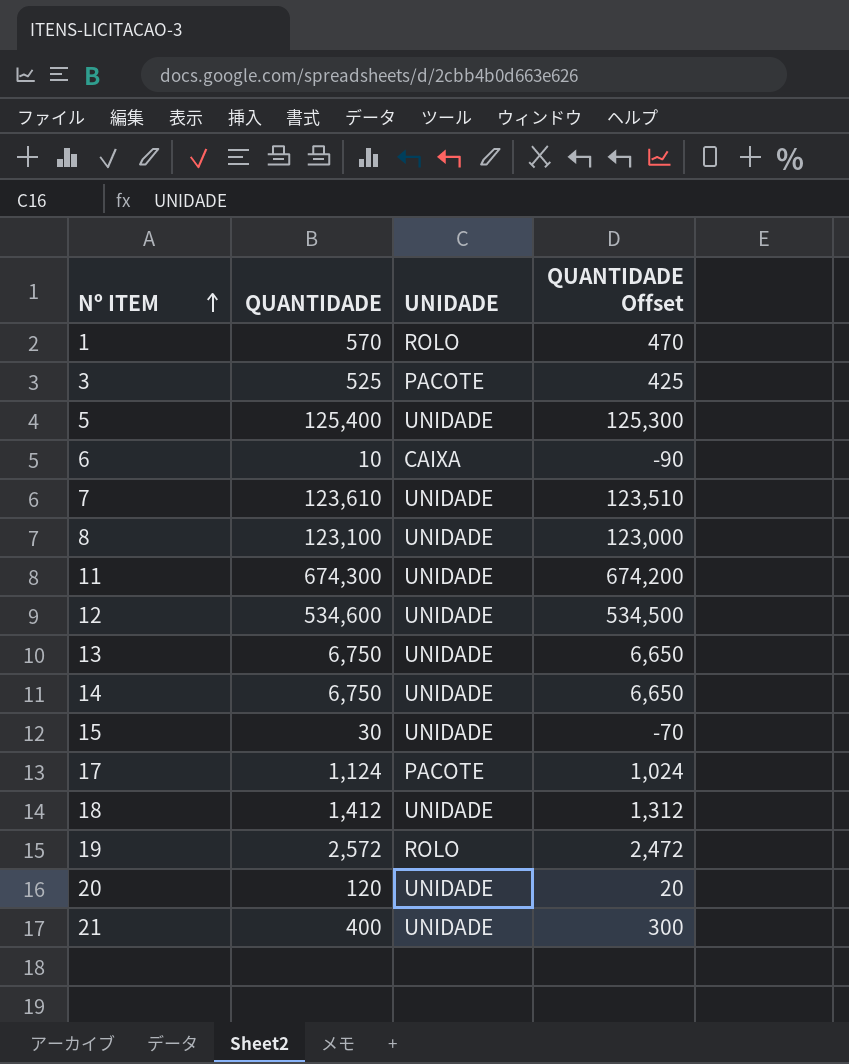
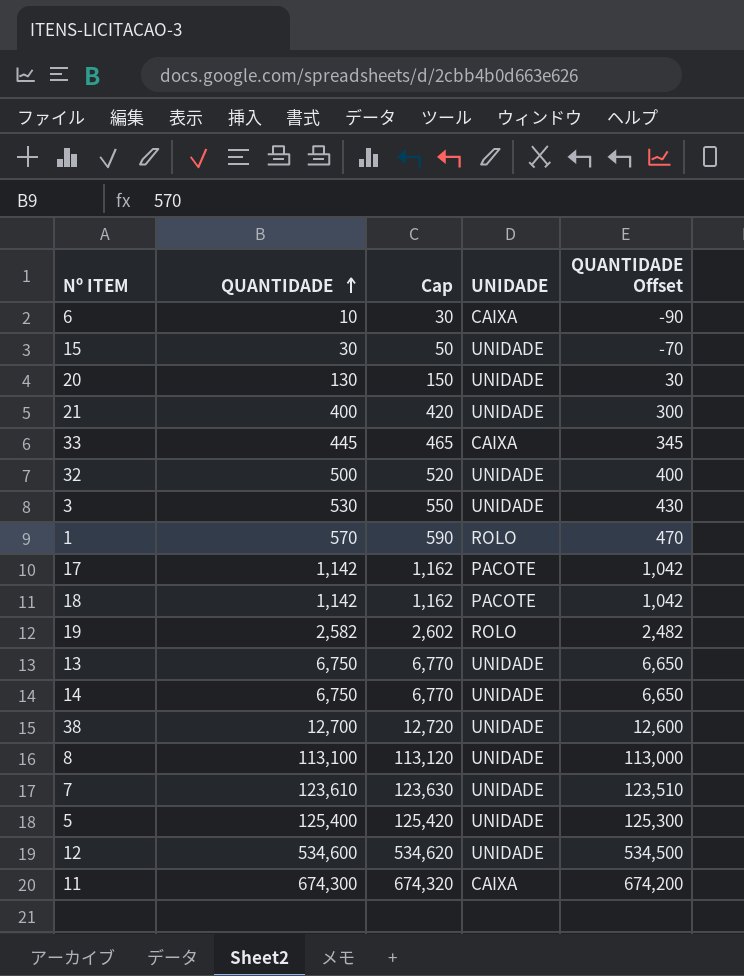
row order: Nº ITEM ascending -> QUANTIDADE ascending
column Cap | formula: none -> [QUANTIDADE] + 20
20 | QUANTIDADE: 120 -> 130
20 | QUANTIDADE Offset: 20 -> 30
row 33: none -> 445 | 465 | CAIXA | 345
row 32: none -> 500 | 520 | UNIDADE | 400
3 | QUANTIDADE: 525 -> 530
3 | UNIDADE: PACOTE -> UNIDADE
3 | QUANTIDADE Offset: 425 -> 430
17 | QUANTIDADE: 1,124 -> 1,142
17 | QUANTIDADE Offset: 1,024 -> 1,042
18 | QUANTIDADE: 1,412 -> 1,142
18 | UNIDADE: UNIDADE -> PACOTE
18 | QUANTIDADE Offset: 1,312 -> 1,042
19 | QUANTIDADE: 2,572 -> 2,582
19 | QUANTIDADE Offset: 2,472 -> 2,482
row 38: none -> 12,700 | 12,720 | UNIDADE | 12,600
8 | QUANTIDADE: 123,100 -> 113,100
8 | QUANTIDADE Offset: 123,000 -> 113,000
11 | UNIDADE: UNIDADE -> CAIXA

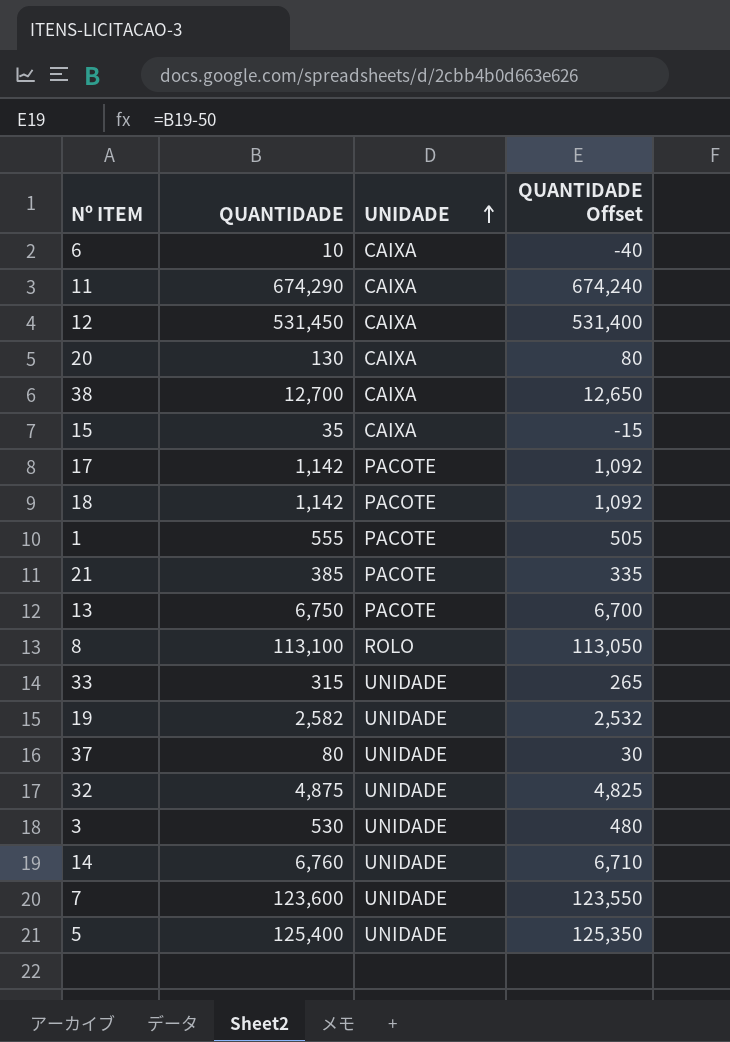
row order: QUANTIDADE ascending -> UNIDADE ascending
column Cap | formula: [QUANTIDADE] + 20 -> none
column QUANTIDADE Offset | formula: [QUANTIDADE] - 100 -> [QUANTIDADE] - 50
11 | QUANTIDADE: 674,300 -> 674,290
12 | QUANTIDADE: 534,600 -> 531,450
12 | UNIDADE: UNIDADE -> CAIXA
20 | UNIDADE: UNIDADE -> CAIXA
38 | UNIDADE: UNIDADE -> CAIXA
15 | QUANTIDADE: 30 -> 35
15 | UNIDADE: UNIDADE -> CAIXA
1 | QUANTIDADE: 570 -> 555
1 | UNIDADE: ROLO -> PACOTE
21 | QUANTIDADE: 400 -> 385
21 | UNIDADE: UNIDADE -> PACOTE
13 | UNIDADE: UNIDADE -> PACOTE
8 | UNIDADE: UNIDADE -> ROLO
33 | QUANTIDADE: 445 -> 315
33 | UNIDADE: CAIXA -> UNIDADE
19 | UNIDADE: ROLO -> UNIDADE
row 37: none -> 80 | UNIDADE | 30
32 | QUANTIDADE: 500 -> 4,875
14 | QUANTIDADE: 6,750 -> 6,760
7 | QUANTIDADE: 123,610 -> 123,600

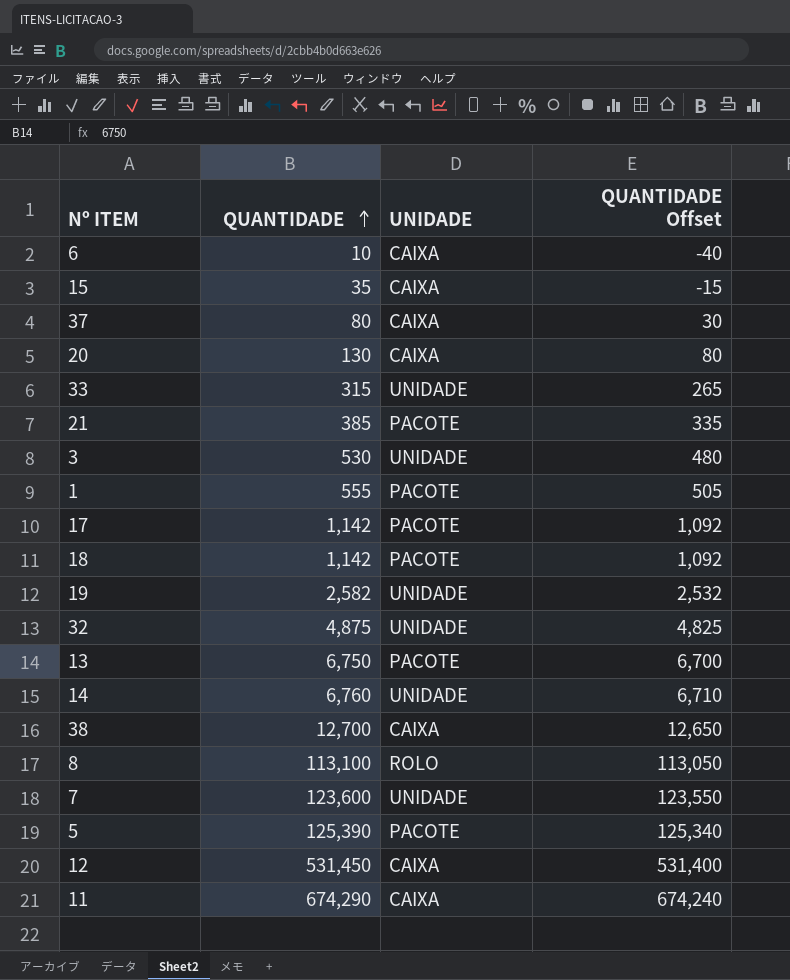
row order: UNIDADE ascending -> QUANTIDADE ascending
37 | UNIDADE: UNIDADE -> CAIXA
5 | QUANTIDADE: 125,400 -> 125,390
5 | UNIDADE: UNIDADE -> PACOTE
5 | QUANTIDADE Offset: 125,350 -> 125,340

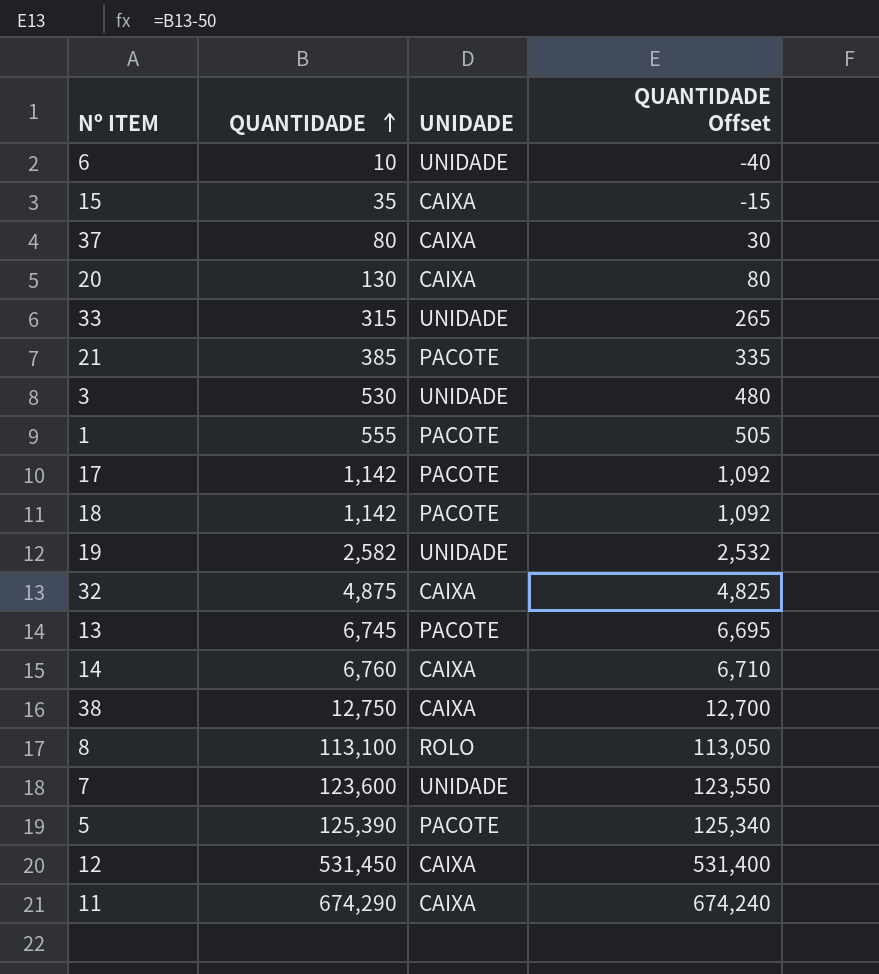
6 | UNIDADE: CAIXA -> UNIDADE
32 | UNIDADE: UNIDADE -> CAIXA
13 | QUANTIDADE: 6,750 -> 6,745
13 | QUANTIDADE Offset: 6,700 -> 6,695
14 | UNIDADE: UNIDADE -> CAIXA
38 | QUANTIDADE: 12,700 -> 12,750
38 | QUANTIDADE Offset: 12,650 -> 12,700

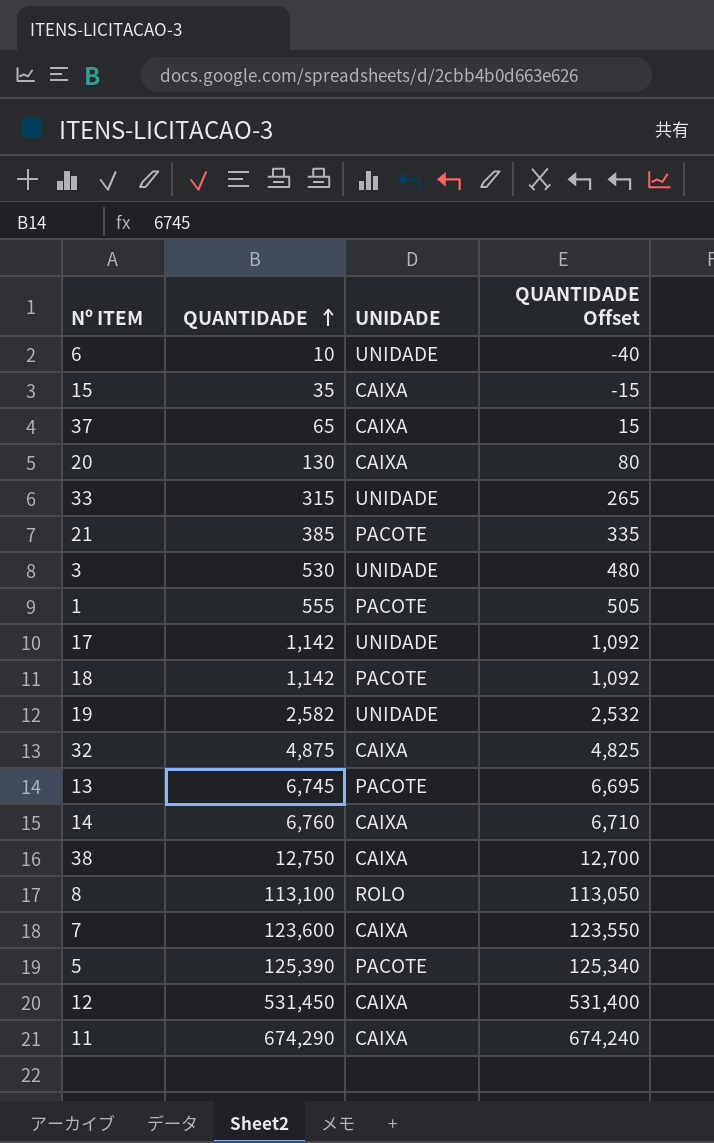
37 | QUANTIDADE: 80 -> 65
37 | QUANTIDADE Offset: 30 -> 15
17 | UNIDADE: PACOTE -> UNIDADE
7 | UNIDADE: UNIDADE -> CAIXA

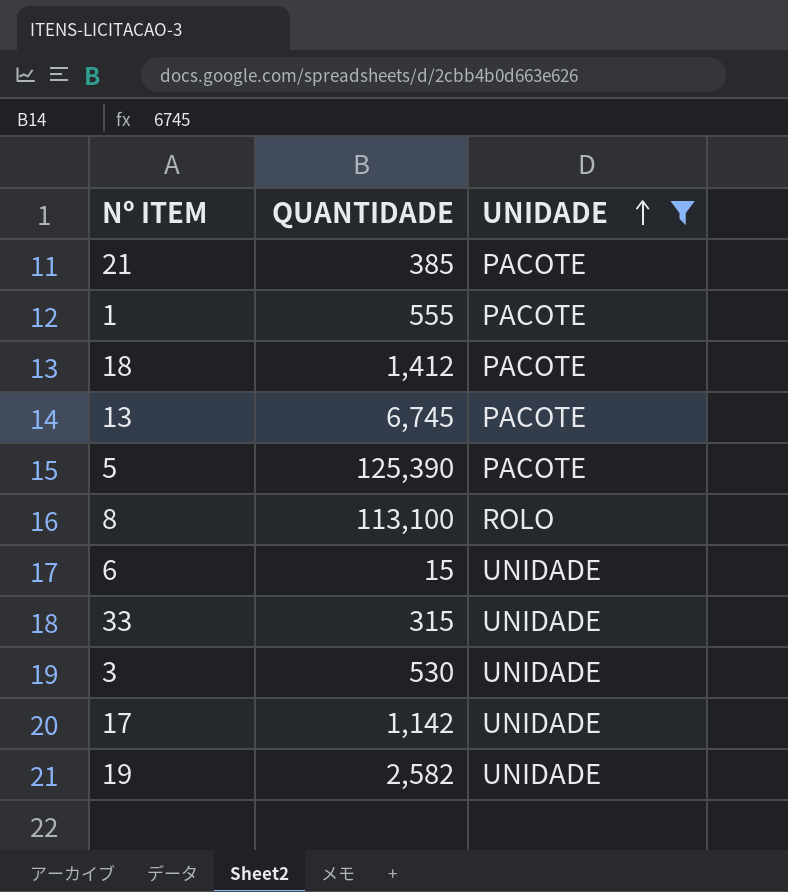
filter: none -> UNIDADE != CAIXA
row order: QUANTIDADE ascending -> UNIDADE ascending
column QUANTIDADE Offset | formula: [QUANTIDADE] - 50 -> none
18 | QUANTIDADE: 1,142 -> 1,412
6 | QUANTIDADE: 10 -> 15

